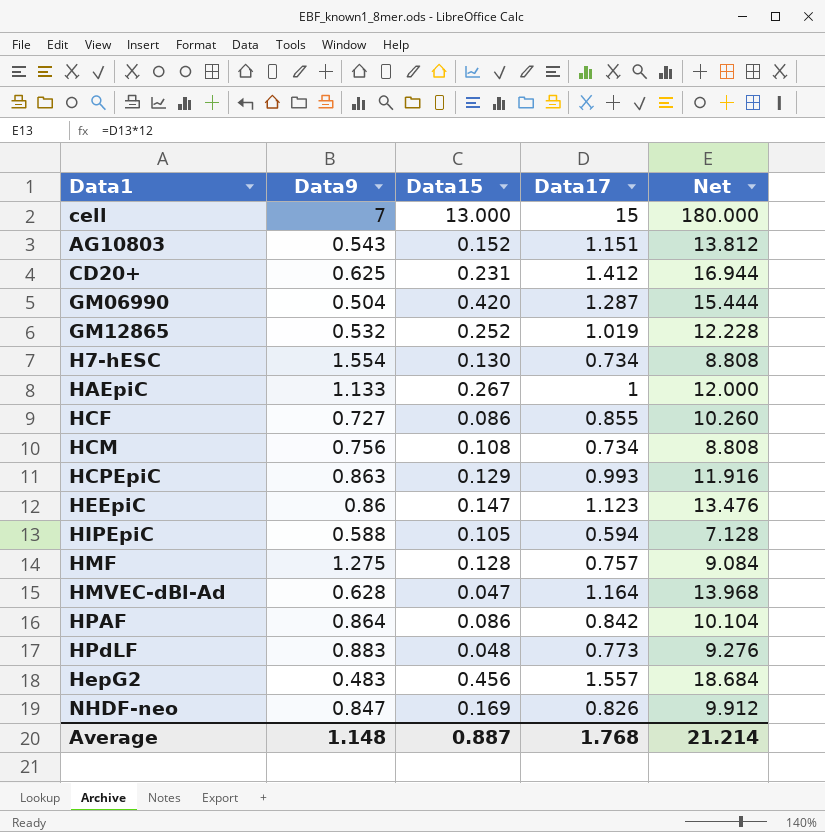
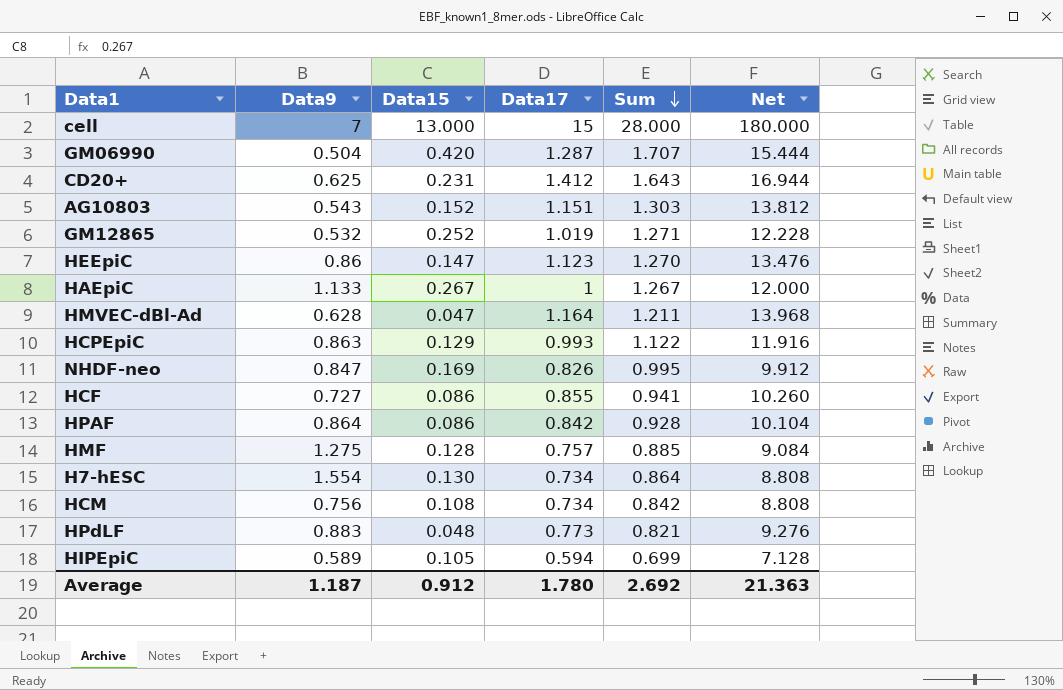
row order: none -> Sum descending
column Sum | formula: none -> [Data15] + [Data17]
row HepG2: 0.483 | 0.456 | 1.557 | 18.684 -> none
HIPEpiC | Data9: 0.588 -> 0.589
Average | Data9: 1.148 -> 1.187
Average | Data15: 0.887 -> 0.912
Average | Data17: 1.768 -> 1.780
Average | Net: 21.214 -> 21.363

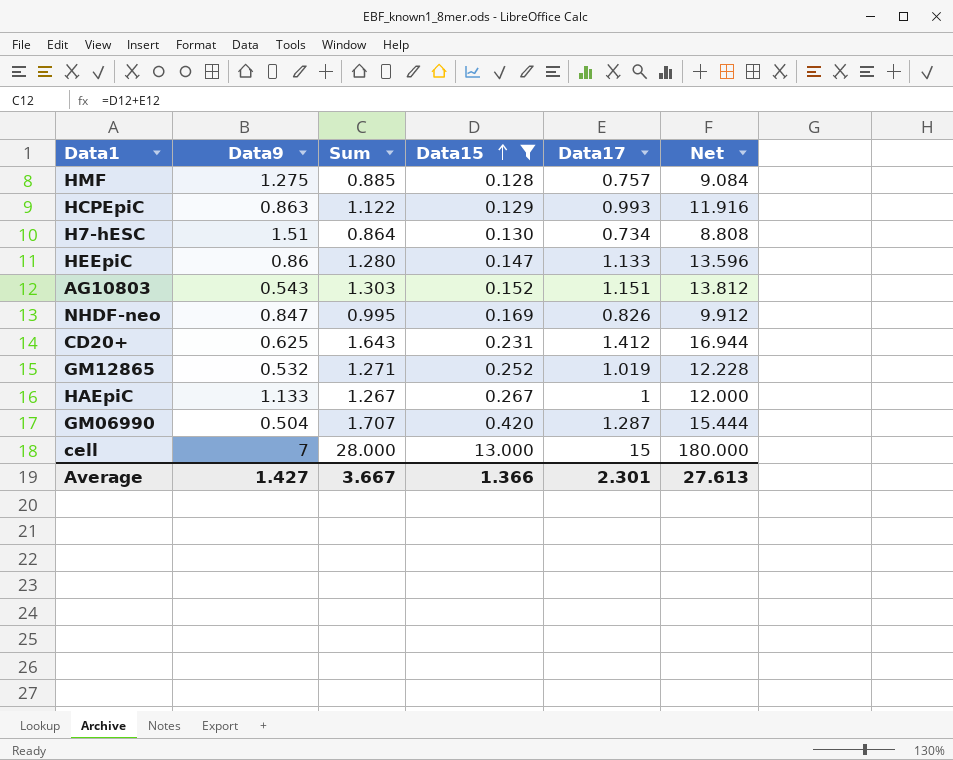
filter: none -> Data15 >= 0.128
row order: Sum descending -> Data15 ascending
column Sum | position: 5 -> 3
H7-hESC | Data9: 1.554 -> 1.51
HEEpiC | Sum: 1.270 -> 1.280
HEEpiC | Data17: 1.123 -> 1.133
HEEpiC | Net: 13.476 -> 13.596
Average | Data9: 1.187 -> 1.427
Average | Sum: 2.692 -> 3.667
Average | Data15: 0.912 -> 1.366
Average | Data17: 1.780 -> 2.301
Average | Net: 21.363 -> 27.613

